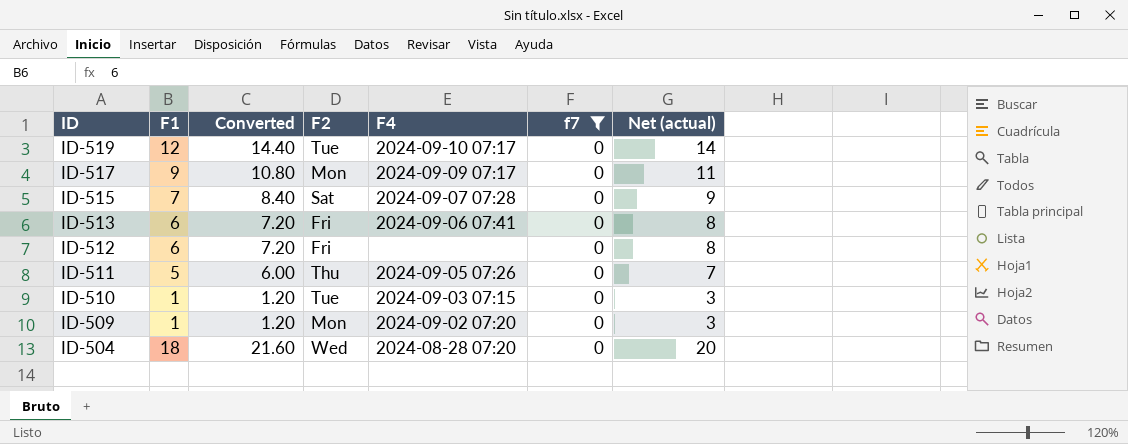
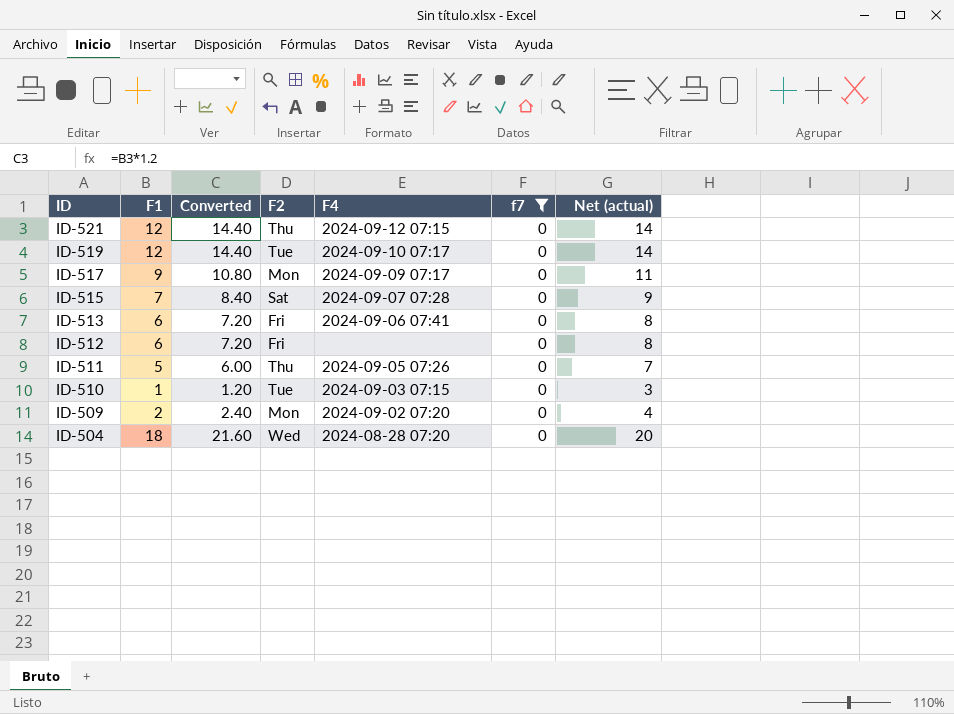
row ID-521: none -> 12 | 14.40 | Thu | 2024-09-12 07:15 | 0 | 14
ID-509 | F1: 1 -> 2
ID-509 | Converted: 1.20 -> 2.40
ID-509 | Net (actual): 3 -> 4

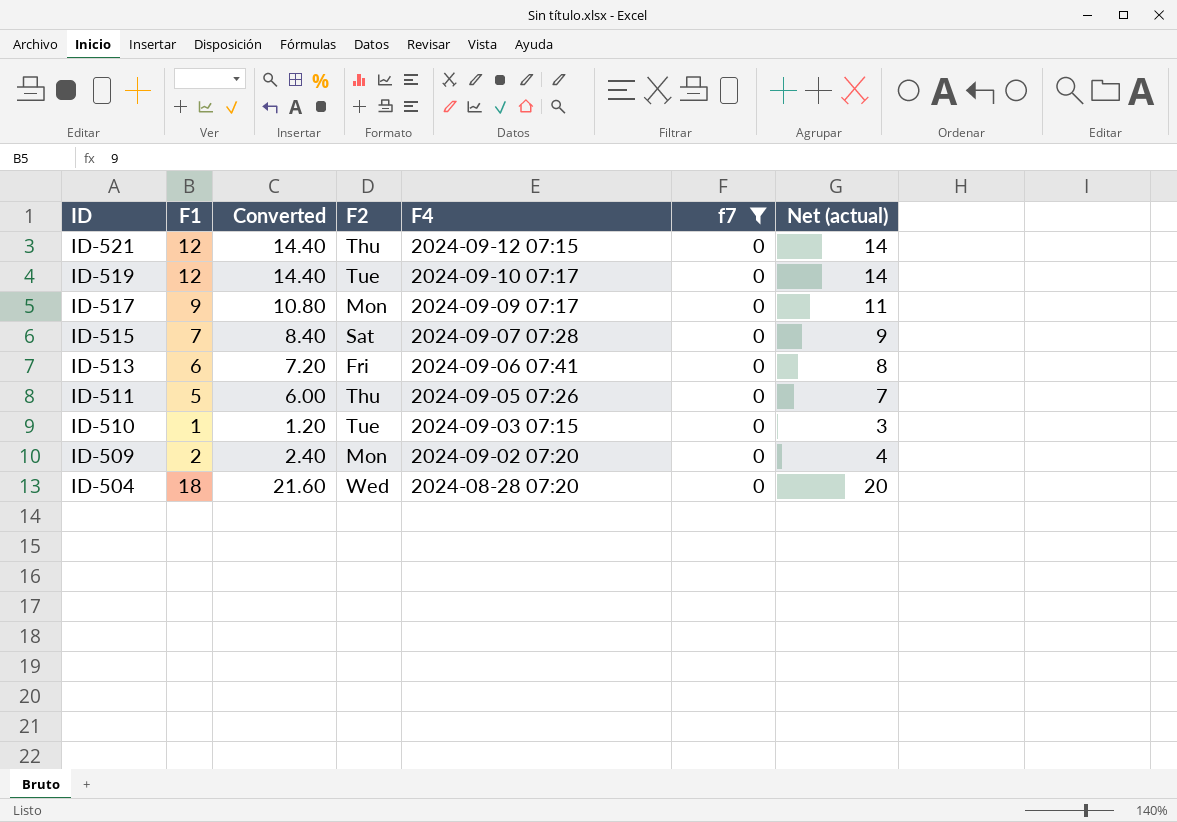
row ID-512: 6 | 7.20 | Fri | none | 0 | 8 -> none

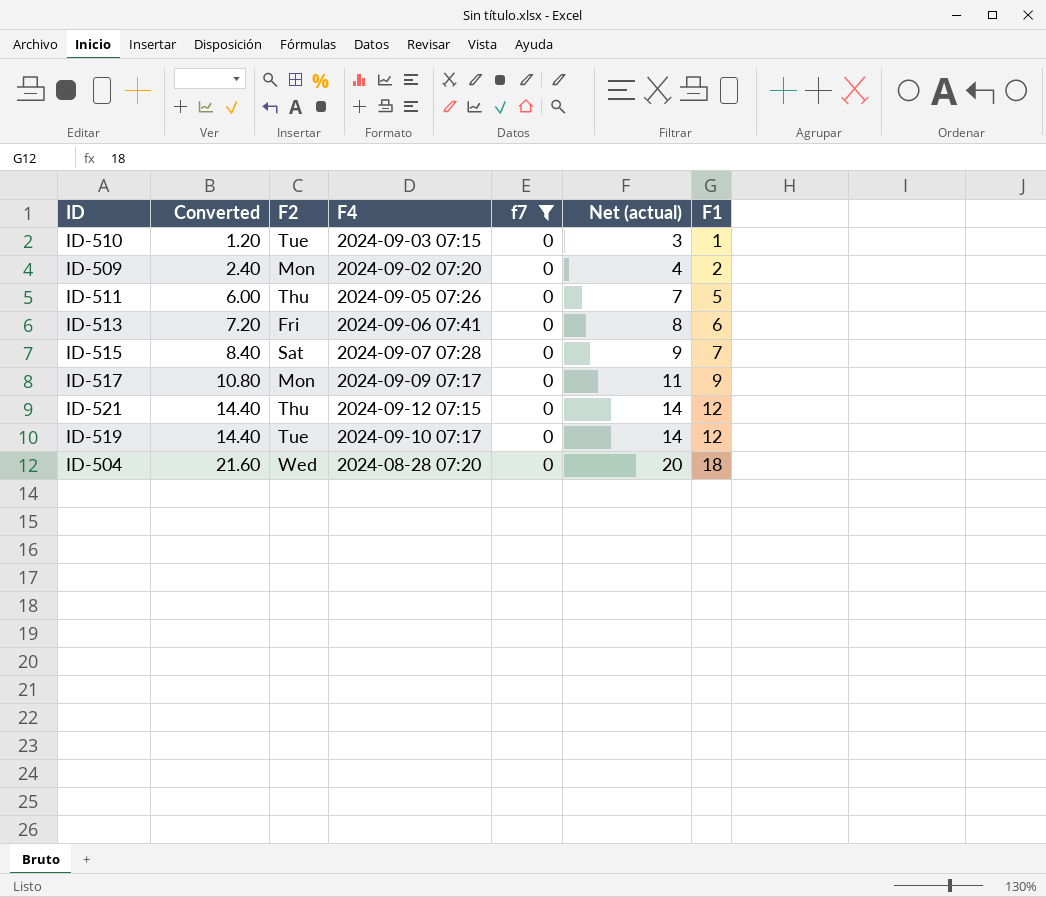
row order: ID descending -> Converted ascending
column F1 | position: 2 -> 7

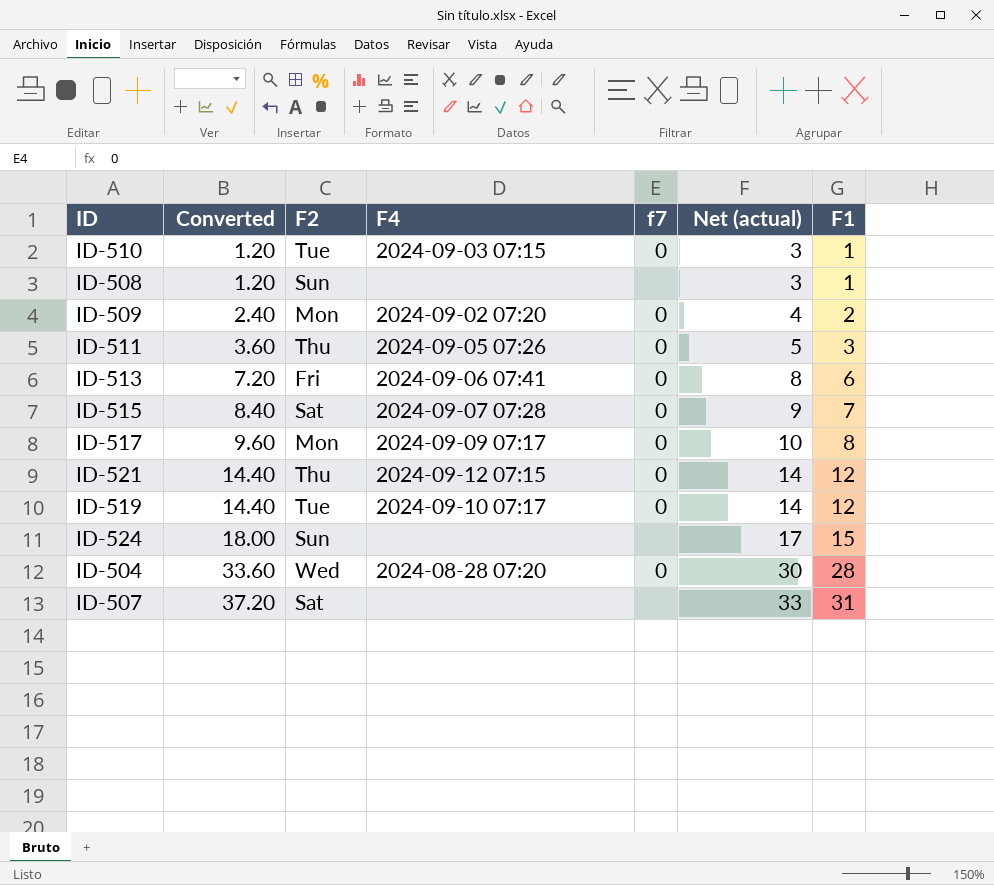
filter: f7 = 0 -> none
ID-511 | Converted: 6.00 -> 3.60
ID-511 | Net (actual): 7 -> 5
ID-511 | F1: 5 -> 3
ID-517 | Converted: 10.80 -> 9.60
ID-517 | Net (actual): 11 -> 10
ID-517 | F1: 9 -> 8
ID-504 | Converted: 21.60 -> 33.60
ID-504 | Net (actual): 20 -> 30
ID-504 | F1: 18 -> 28

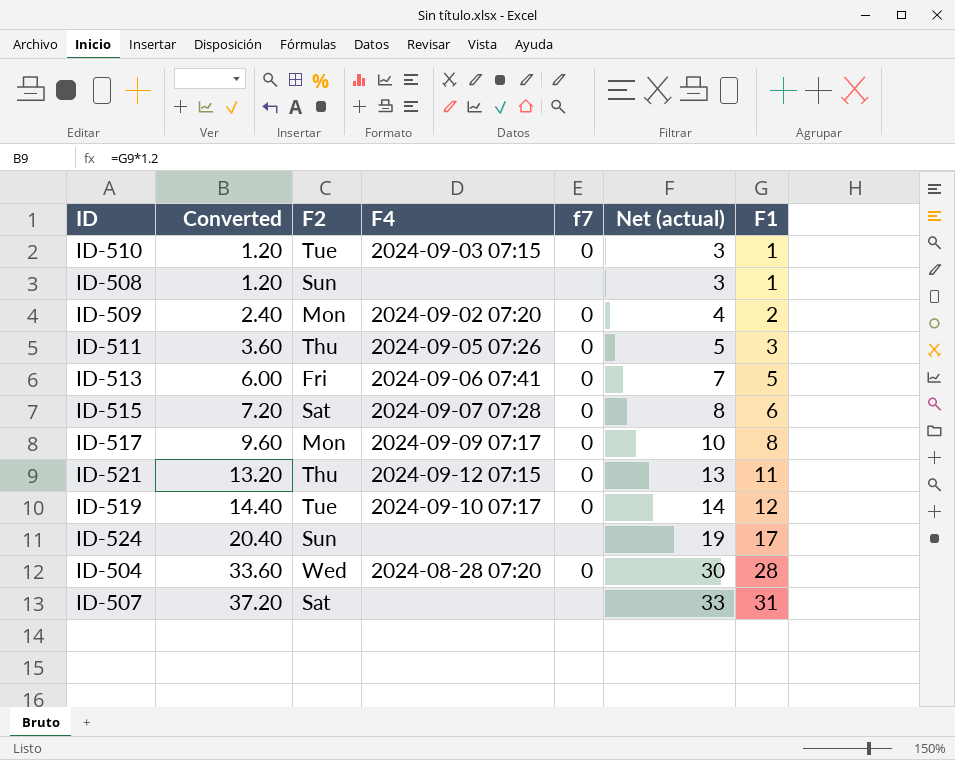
ID-513 | Converted: 7.20 -> 6.00
ID-513 | Net (actual): 8 -> 7
ID-513 | F1: 6 -> 5
ID-515 | Converted: 8.40 -> 7.20
ID-515 | Net (actual): 9 -> 8
ID-515 | F1: 7 -> 6
ID-521 | Converted: 14.40 -> 13.20
ID-521 | Net (actual): 14 -> 13
ID-521 | F1: 12 -> 11
ID-524 | Converted: 18.00 -> 20.40
ID-524 | Net (actual): 17 -> 19
ID-524 | F1: 15 -> 17

